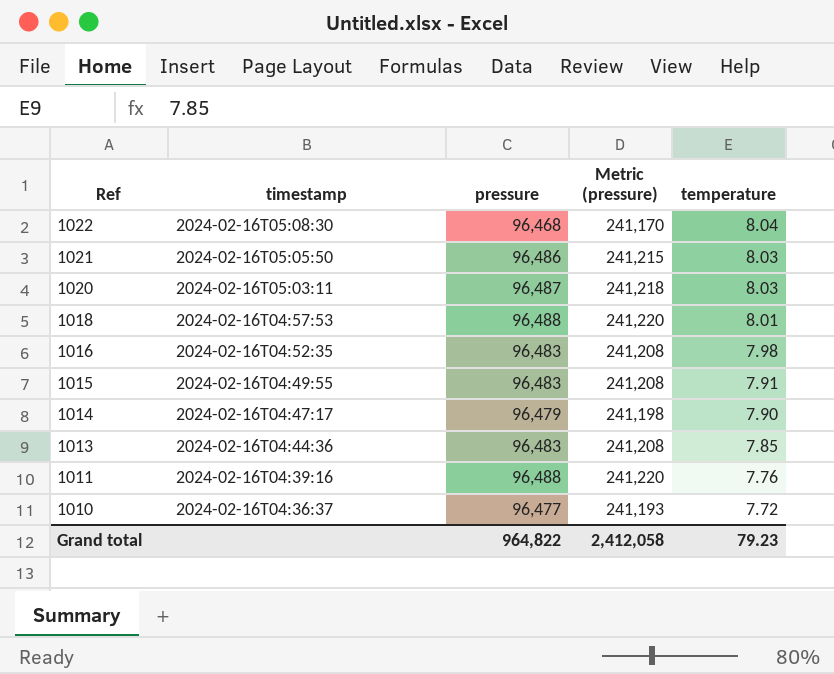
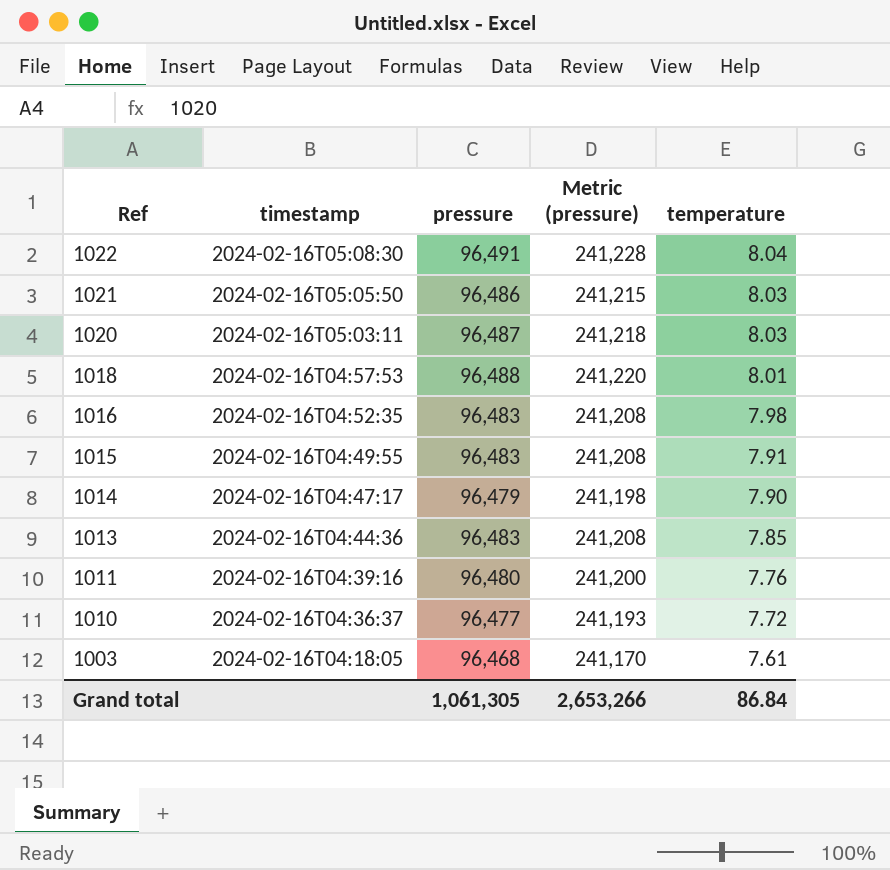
1022 | pressure: 96,468 -> 96,491
1022 | Metric (pressure): 241,170 -> 241,228
1011 | pressure: 96,488 -> 96,480
1011 | Metric (pressure): 241,220 -> 241,200
row 1003: none -> 2024-02-16T04:18:05 | 96,468 | 241,170 | 7.61
Grand total | pressure: 964,822 -> 1,061,305
Grand total | Metric (pressure): 2,412,058 -> 2,653,266
Grand total | temperature: 79.23 -> 86.84

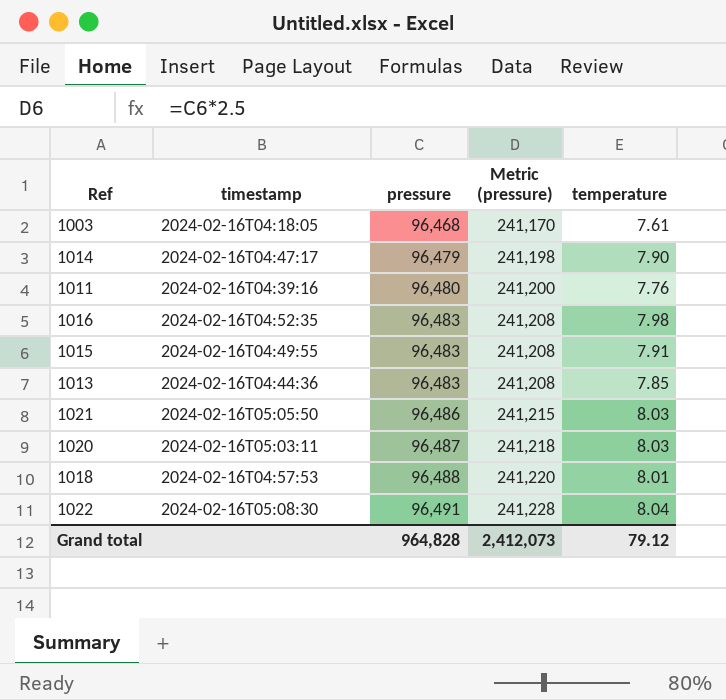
row order: Ref descending -> pressure ascending
row 1010: 2024-02-16T04:36:37 | 96,477 | 241,193 | 7.72 -> none
Grand total | pressure: 1,061,305 -> 964,828
Grand total | Metric (pressure): 2,653,266 -> 2,412,073
Grand total | temperature: 86.84 -> 79.12

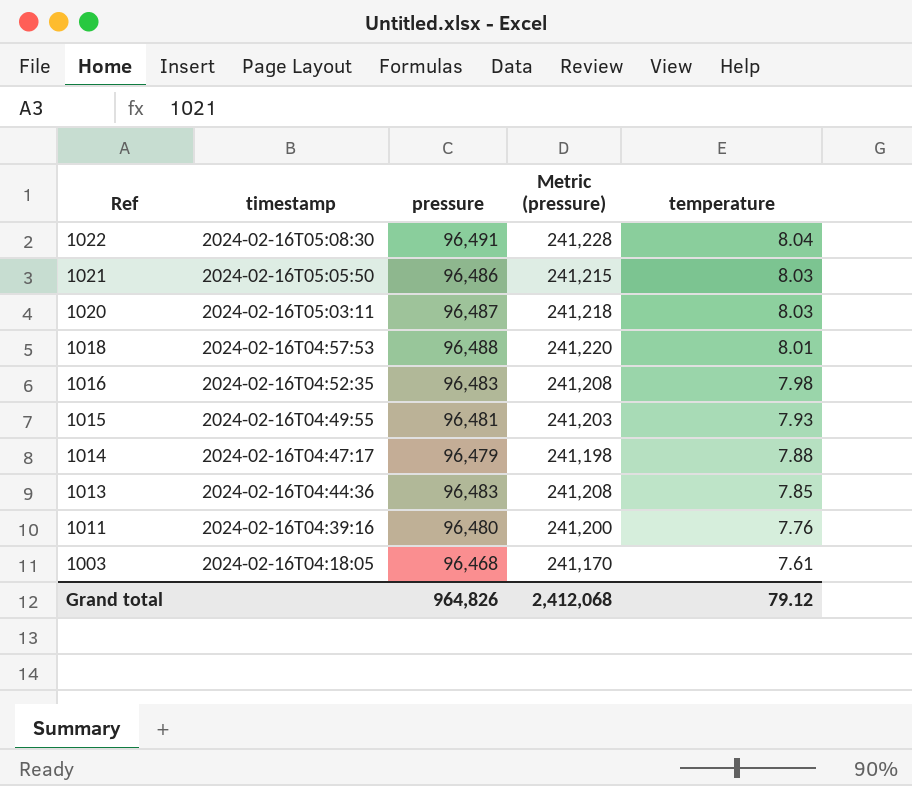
row order: pressure ascending -> Ref descending
1015 | pressure: 96,483 -> 96,481
1015 | Metric (pressure): 241,208 -> 241,203
1015 | temperature: 7.91 -> 7.93
1014 | temperature: 7.90 -> 7.88
Grand total | pressure: 964,828 -> 964,826
Grand total | Metric (pressure): 2,412,073 -> 2,412,068

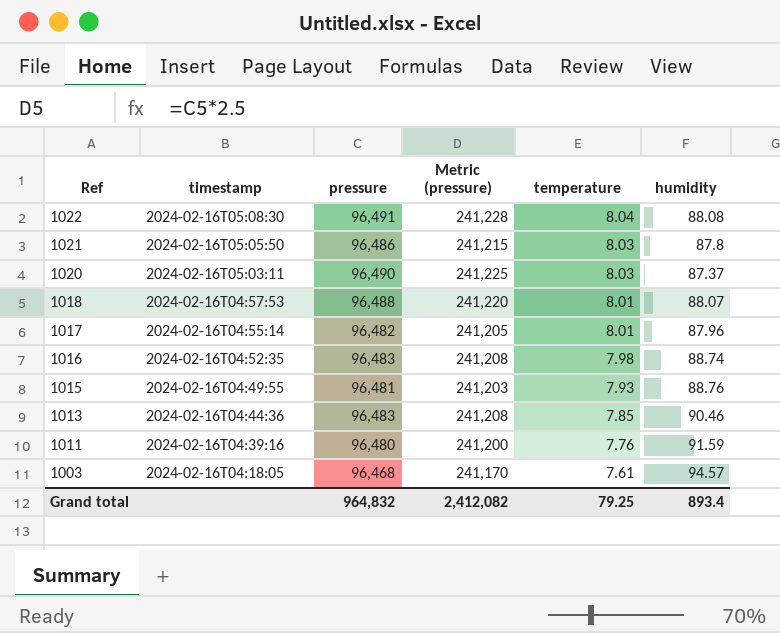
column humidity | position: none -> 6
row 1014: 2024-02-16T04:47:17 | 96,479 | 241,198 | 7.88 -> none
1020 | pressure: 96,487 -> 96,490
1020 | Metric (pressure): 241,218 -> 241,225
row 1017: none -> 2024-02-16T04:55:14 | 96,482 | 241,205 | 8.01 | 87.96
Grand total | pressure: 964,826 -> 964,832
Grand total | Metric (pressure): 2,412,068 -> 2,412,082
Grand total | temperature: 79.12 -> 79.25

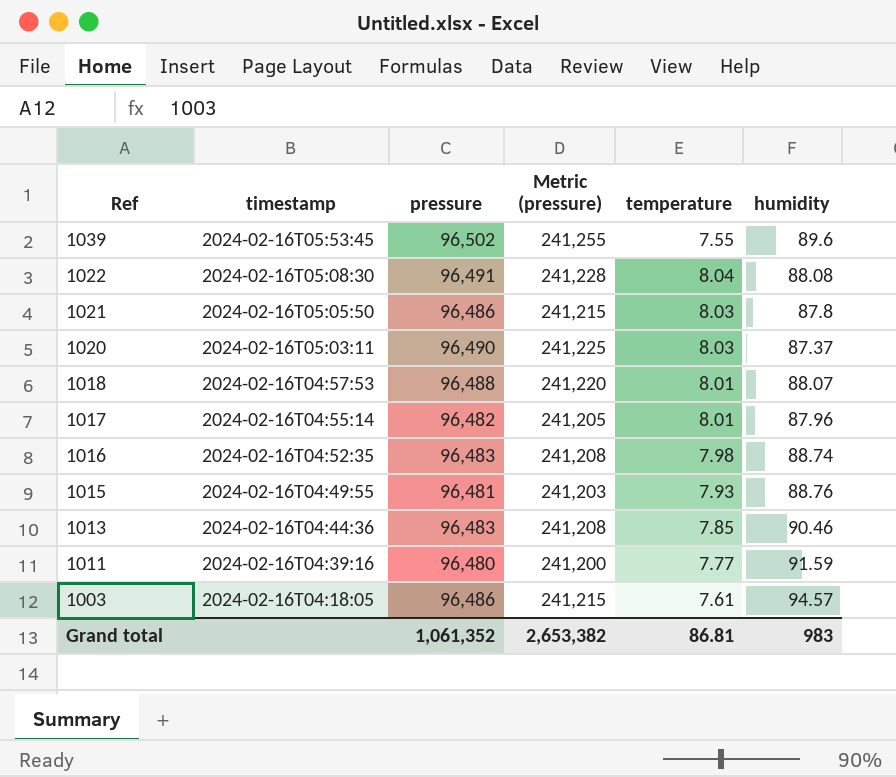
row 1039: none -> 2024-02-16T05:53:45 | 96,502 | 241,255 | 7.55 | 89.6
1011 | temperature: 7.76 -> 7.77
1003 | pressure: 96,468 -> 96,486
1003 | Metric (pressure): 241,170 -> 241,215
Grand total | pressure: 964,832 -> 1,061,352
Grand total | Metric (pressure): 2,412,082 -> 2,653,382
Grand total | temperature: 79.25 -> 86.81
Grand total | humidity: 893.4 -> 983

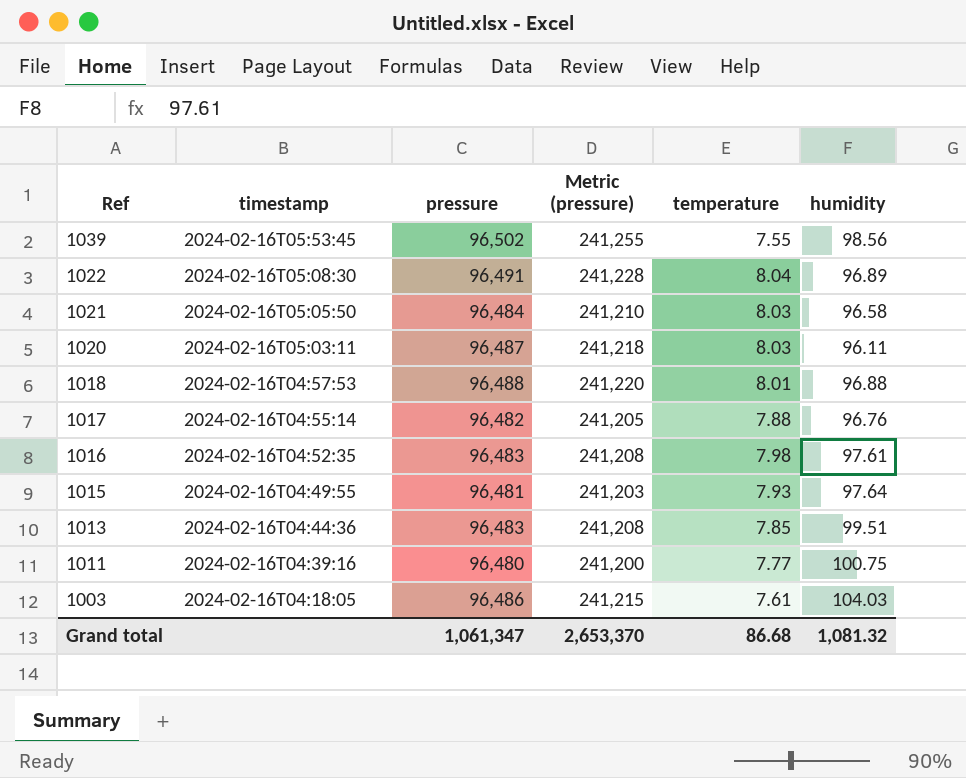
1039 | humidity: 89.6 -> 98.56
1022 | humidity: 88.08 -> 96.89
1021 | pressure: 96,486 -> 96,484
1021 | Metric (pressure): 241,215 -> 241,210
1021 | humidity: 87.8 -> 96.58
1020 | pressure: 96,490 -> 96,487
1020 | Metric (pressure): 241,225 -> 241,218
1020 | humidity: 87.37 -> 96.11
1018 | humidity: 88.07 -> 96.88
1017 | temperature: 8.01 -> 7.88
1017 | humidity: 87.96 -> 96.76
1016 | humidity: 88.74 -> 97.61
1015 | humidity: 88.76 -> 97.64
1013 | humidity: 90.46 -> 99.51
1011 | humidity: 91.59 -> 100.75
1003 | humidity: 94.57 -> 104.03
Grand total | pressure: 1,061,352 -> 1,061,347
Grand total | Metric (pressure): 2,653,382 -> 2,653,370
Grand total | temperature: 86.81 -> 86.68
Grand total | humidity: 983 -> 1,081.32

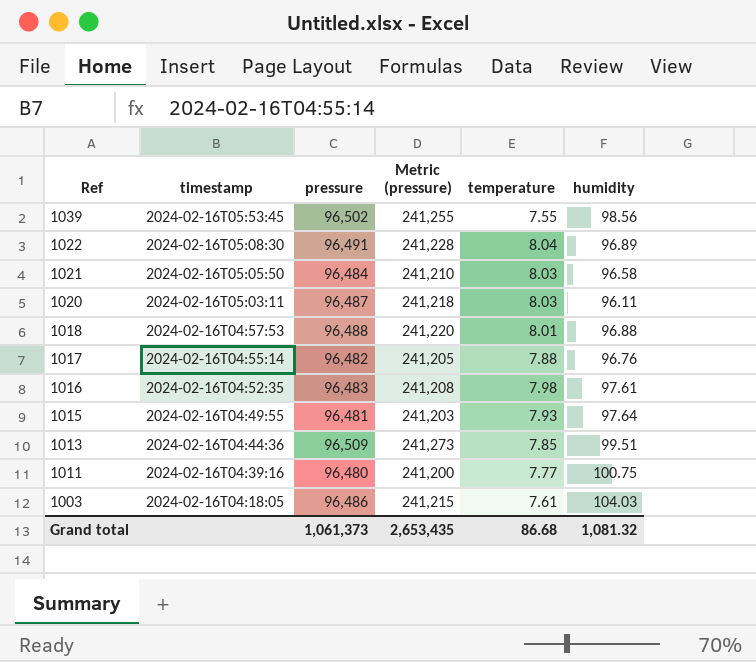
1013 | pressure: 96,483 -> 96,509
1013 | Metric (pressure): 241,208 -> 241,273
Grand total | pressure: 1,061,347 -> 1,061,373
Grand total | Metric (pressure): 2,653,370 -> 2,653,435

